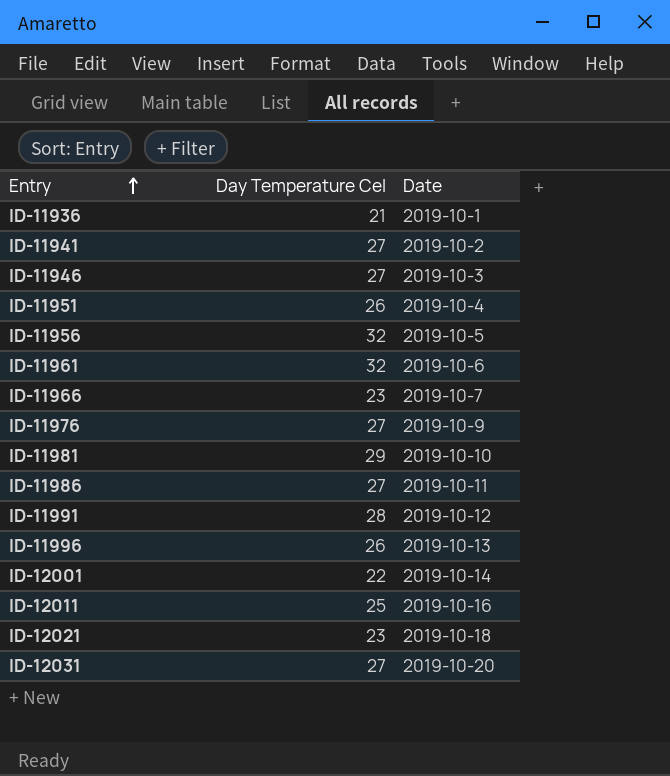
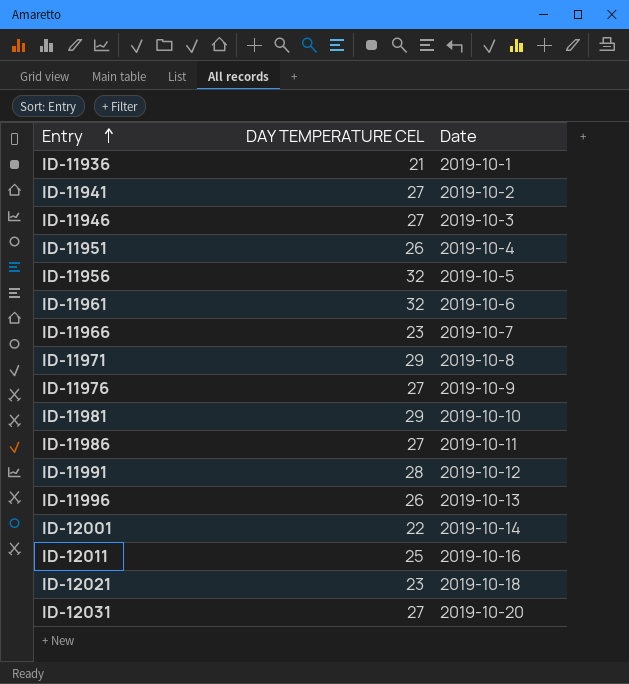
column name: Day Temperature Cel -> DAY TEMPERATURE CEL
row ID-11971: none -> 29 | 2019-10-8

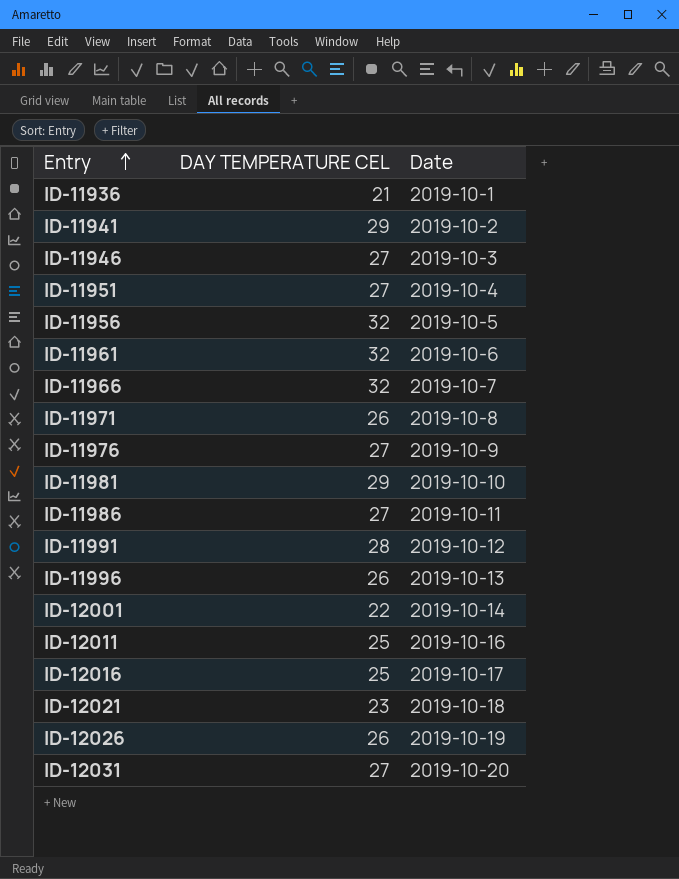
ID-11941 | DAY TEMPERATURE CEL: 27 -> 29
ID-11951 | DAY TEMPERATURE CEL: 26 -> 27
ID-11966 | DAY TEMPERATURE CEL: 23 -> 32
ID-11971 | DAY TEMPERATURE CEL: 29 -> 26
row ID-12016: none -> 25 | 2019-10-17
row ID-12026: none -> 26 | 2019-10-19

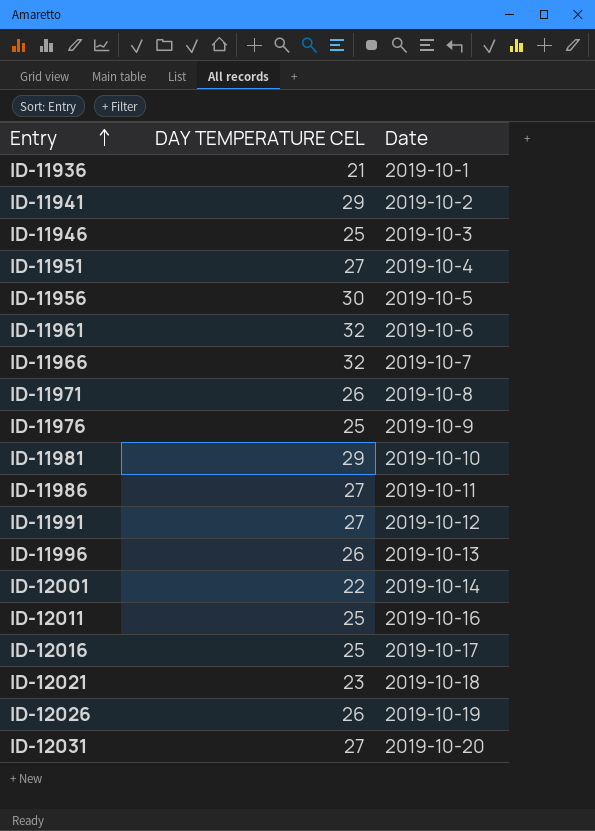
ID-11946 | DAY TEMPERATURE CEL: 27 -> 25
ID-11956 | DAY TEMPERATURE CEL: 32 -> 30
ID-11976 | DAY TEMPERATURE CEL: 27 -> 25
ID-11991 | DAY TEMPERATURE CEL: 28 -> 27

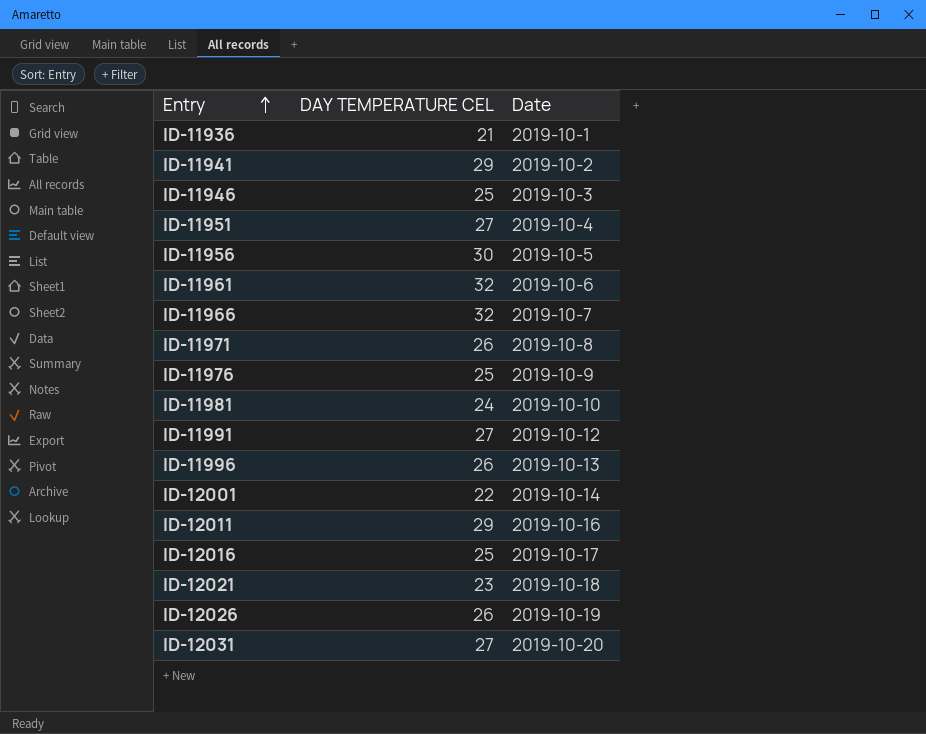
row ID-11986: 27 | 2019-10-11 -> none
ID-11981 | DAY TEMPERATURE CEL: 29 -> 24
ID-12011 | DAY TEMPERATURE CEL: 25 -> 29

